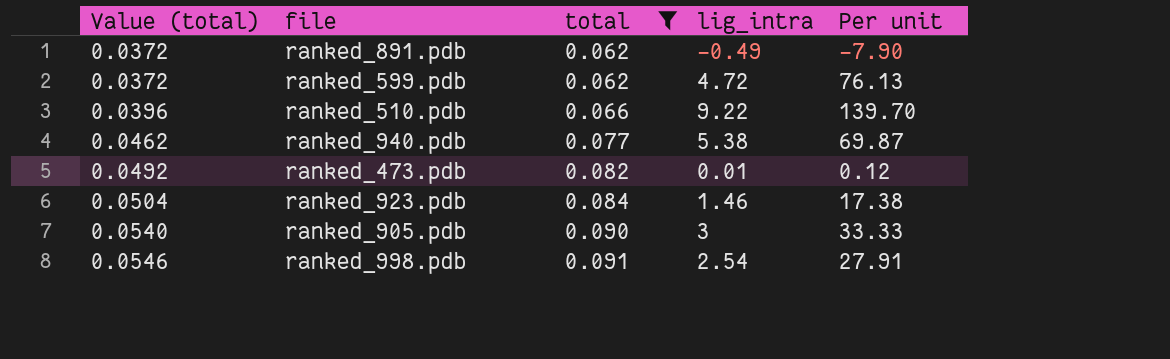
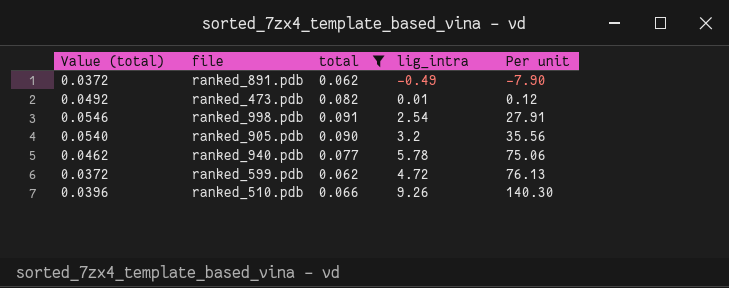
row order: Value (total) ascending -> Per unit ascending
row ranked_923.pdb: 0.0504 | 0.084 | 1.46 | 17.38 -> none
ranked_905.pdb | lig_intra: 3 -> 3.2
ranked_905.pdb | Per unit: 33.33 -> 35.56
ranked_940.pdb | lig_intra: 5.38 -> 5.78
ranked_940.pdb | Per unit: 69.87 -> 75.06
ranked_510.pdb | lig_intra: 9.22 -> 9.26
ranked_510.pdb | Per unit: 139.70 -> 140.30

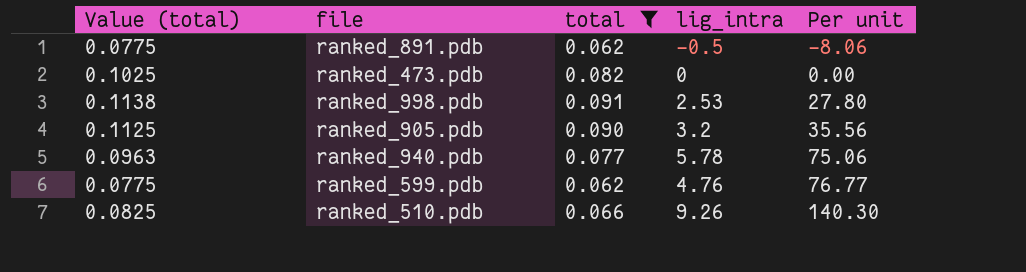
column Value (total) | formula: [total] * 0.6 -> [total] * 1.25
ranked_891.pdb | lig_intra: -0.49 -> -0.5
ranked_891.pdb | Per unit: -7.90 -> -8.06
ranked_473.pdb | lig_intra: 0.01 -> 0
ranked_473.pdb | Per unit: 0.12 -> 0.00
ranked_998.pdb | lig_intra: 2.54 -> 2.53
ranked_998.pdb | Per unit: 27.91 -> 27.80
ranked_599.pdb | lig_intra: 4.72 -> 4.76
ranked_599.pdb | Per unit: 76.13 -> 76.77

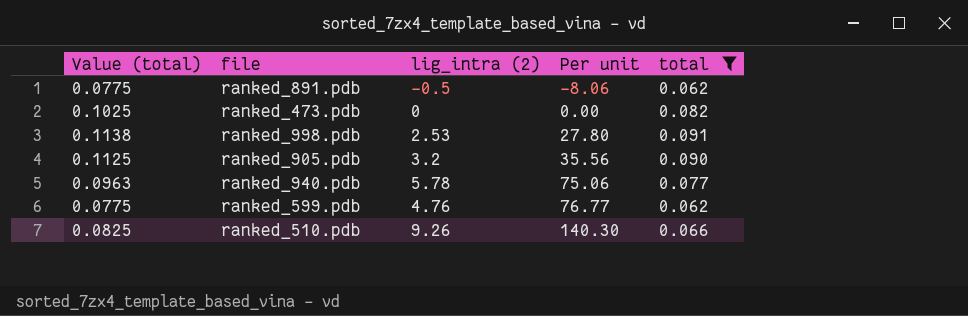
column name: lig_intra -> lig_intra (2)
column total | position: 3 -> 5

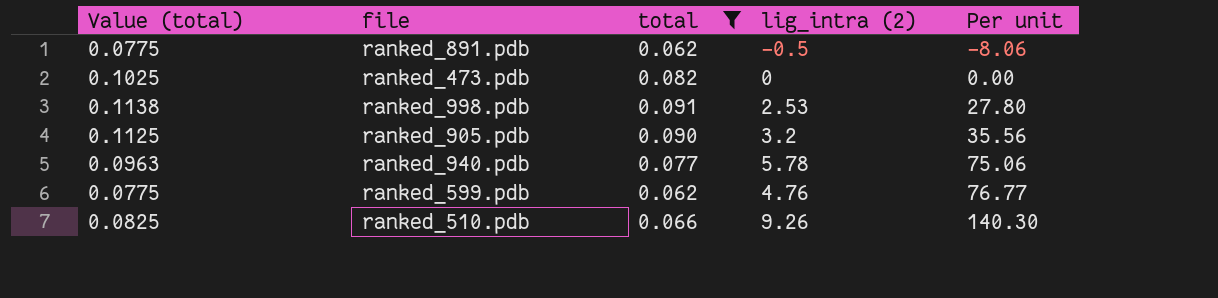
column total | position: 5 -> 3

